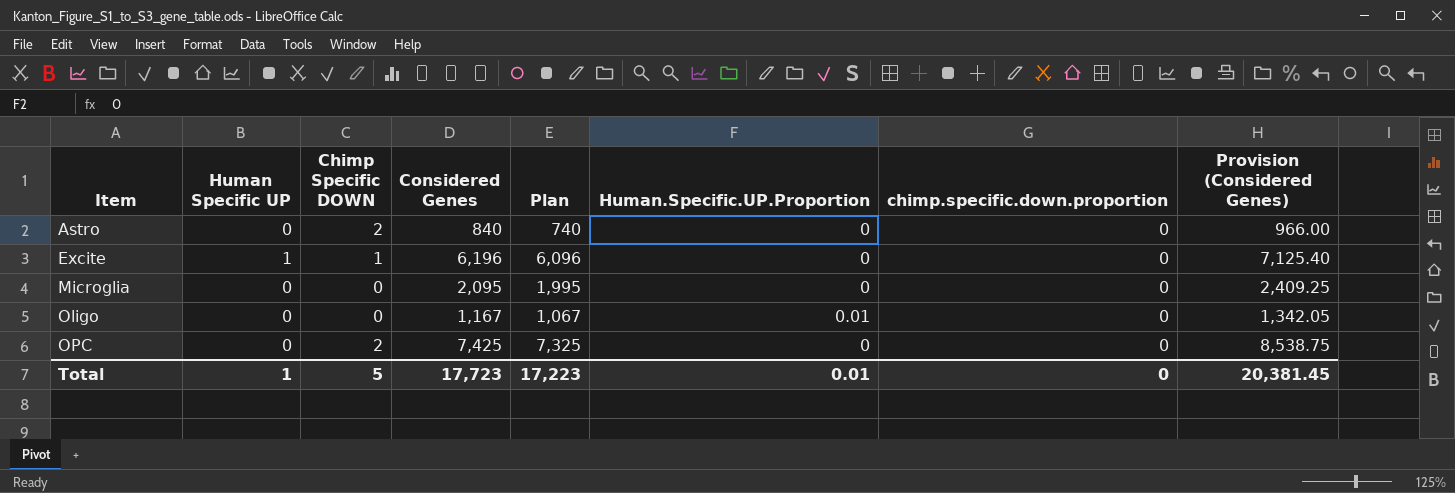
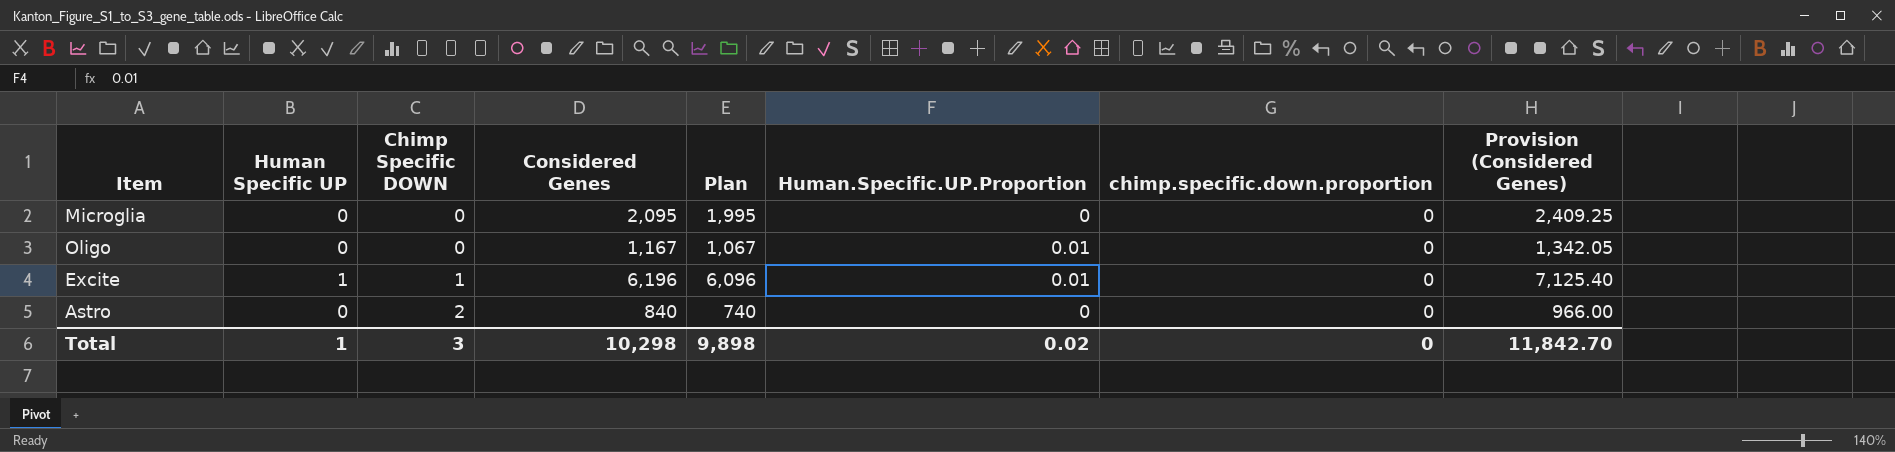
row order: Item ascending -> Chimp Specific DOWN ascending
row OPC: 0 | 2 | 7,425 | 7,325 | 0 | 0 | 8,538.75 -> none
Excite | Human.Specific.UP.Proportion: 0 -> 0.01
Total | Chimp Specific DOWN: 5 -> 3
Total | Considered Genes: 17,723 -> 10,298
Total | Plan: 17,223 -> 9,898
Total | Human.Specific.UP.Proportion: 0.01 -> 0.02
Total | Provision (Considered Genes): 20,381.45 -> 11,842.70

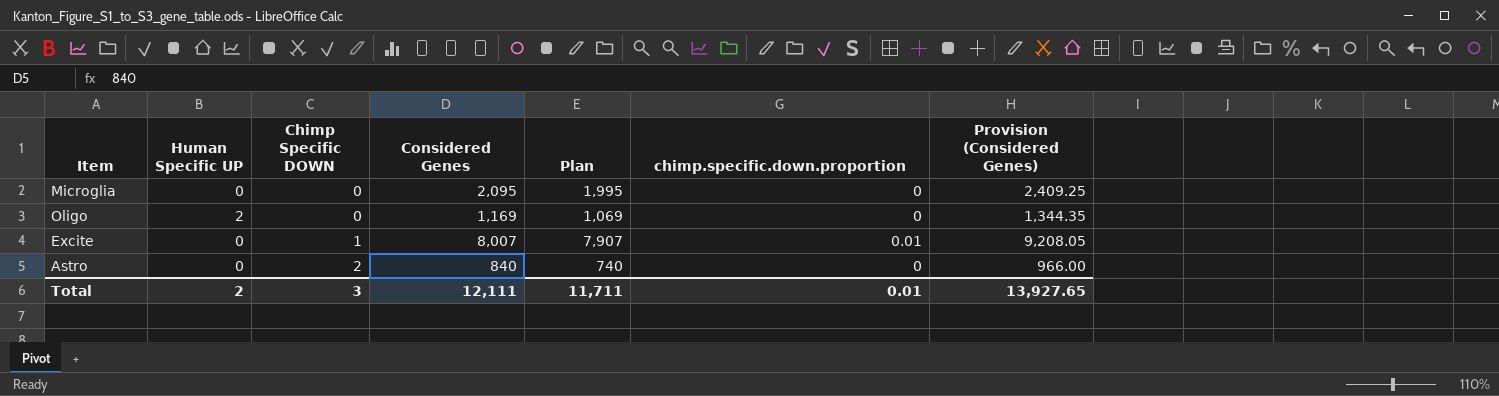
column Human.Specific.UP.Proportion | position: 6 -> none
Oligo | Human Specific UP: 0 -> 2
Oligo | Considered Genes: 1,167 -> 1,169
Oligo | Plan: 1,067 -> 1,069
Oligo | Provision (Considered Genes): 1,342.05 -> 1,344.35
Excite | Human Specific UP: 1 -> 0
Excite | Considered Genes: 6,196 -> 8,007
Excite | Plan: 6,096 -> 7,907
Excite | chimp.specific.down.proportion: 0 -> 0.01
Excite | Provision (Considered Genes): 7,125.40 -> 9,208.05
Total | Human Specific UP: 1 -> 2
Total | Considered Genes: 10,298 -> 12,111
Total | Plan: 9,898 -> 11,711
Total | chimp.specific.down.proportion: 0 -> 0.01
Total | Provision (Considered Genes): 11,842.70 -> 13,927.65

